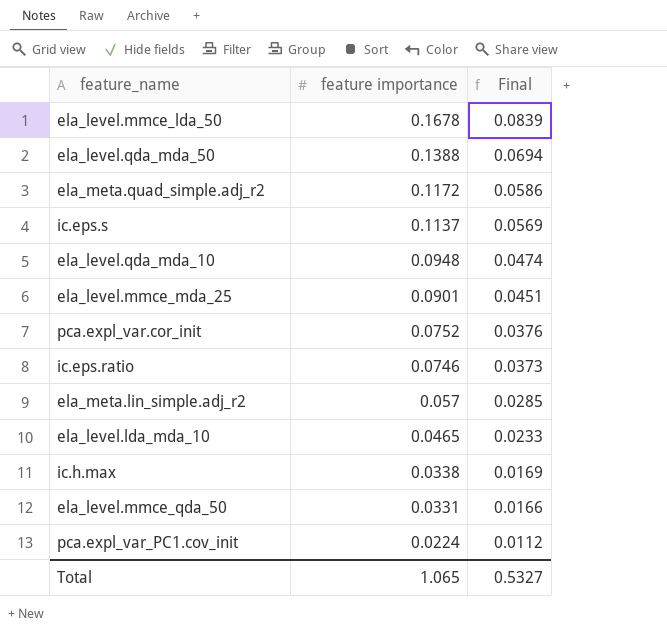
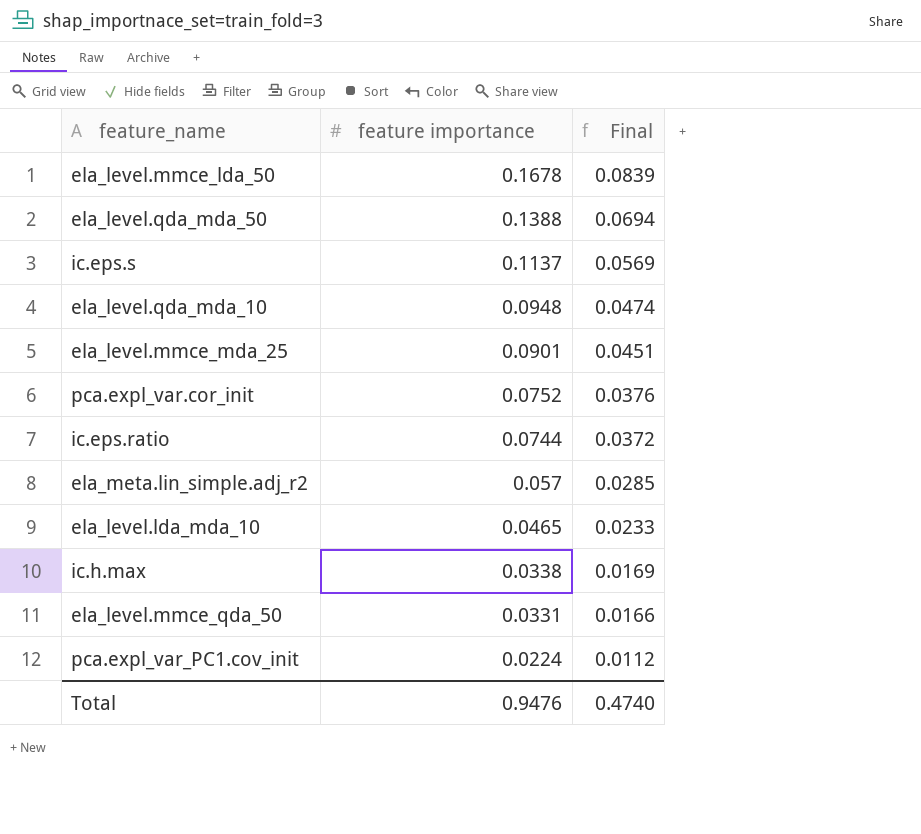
row ela_meta.quad_simple.adj_r2: 0.1172 | 0.0586 -> none
ic.eps.ratio | feature importance: 0.0746 -> 0.0744
ic.eps.ratio | Final: 0.0373 -> 0.0372
Total | feature importance: 1.065 -> 0.9476
Total | Final: 0.5327 -> 0.4740

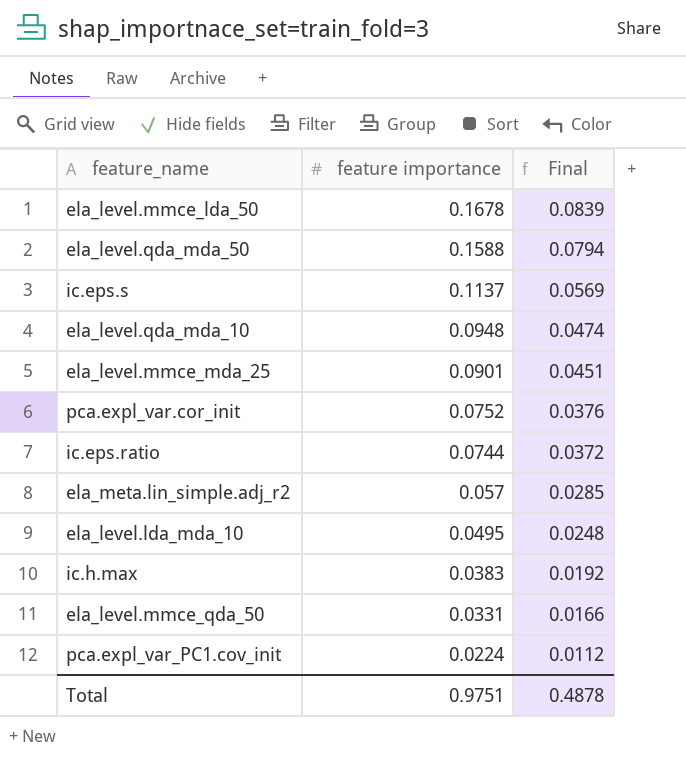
ela_level.qda_mda_50 | feature importance: 0.1388 -> 0.1588
ela_level.qda_mda_50 | Final: 0.0694 -> 0.0794
ela_level.lda_mda_10 | feature importance: 0.0465 -> 0.0495
ela_level.lda_mda_10 | Final: 0.0233 -> 0.0248
ic.h.max | feature importance: 0.0338 -> 0.0383
ic.h.max | Final: 0.0169 -> 0.0192
Total | feature importance: 0.9476 -> 0.9751
Total | Final: 0.4740 -> 0.4878

